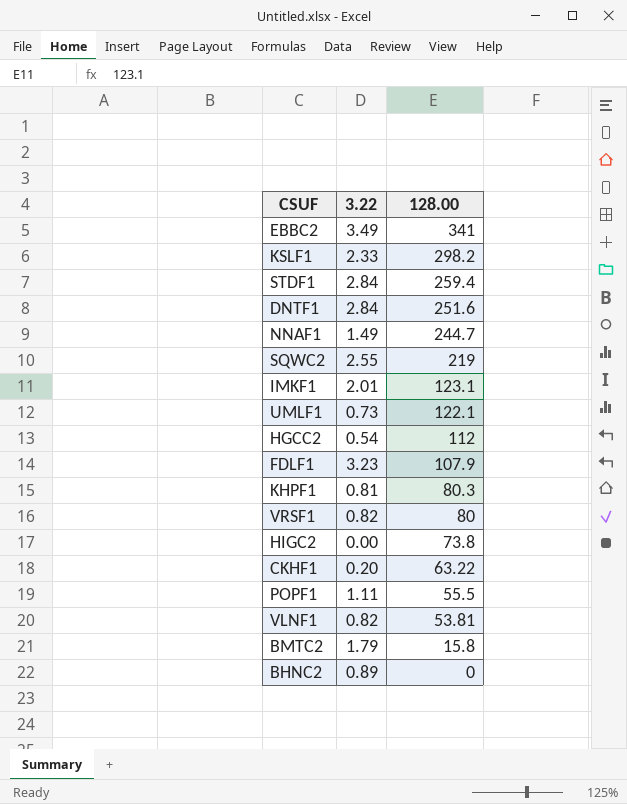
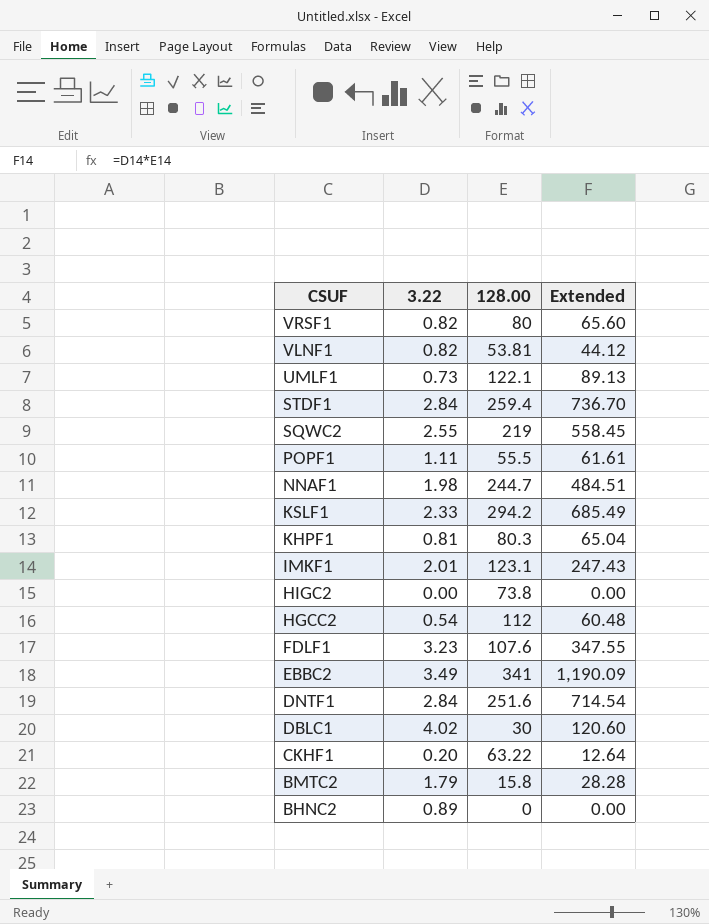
row order: 128.00 descending -> CSUF descending
column Extended | formula: none -> [3.22] * [128.00]
NNAF1 | 3.22: 1.49 -> 1.98
KSLF1 | 128.00: 298.2 -> 294.2
FDLF1 | 128.00: 107.9 -> 107.6
row DBLC1: none -> 4.02 | 30 | 120.60

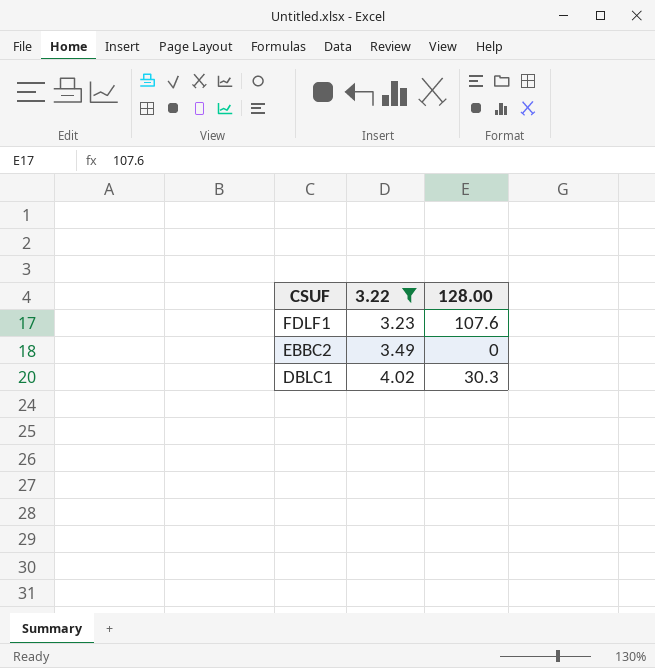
filter: none -> 3.22 >= 3.23
column Extended | formula: [3.22] * [128.00] -> none
EBBC2 | 128.00: 341 -> 0
DBLC1 | 128.00: 30 -> 30.3

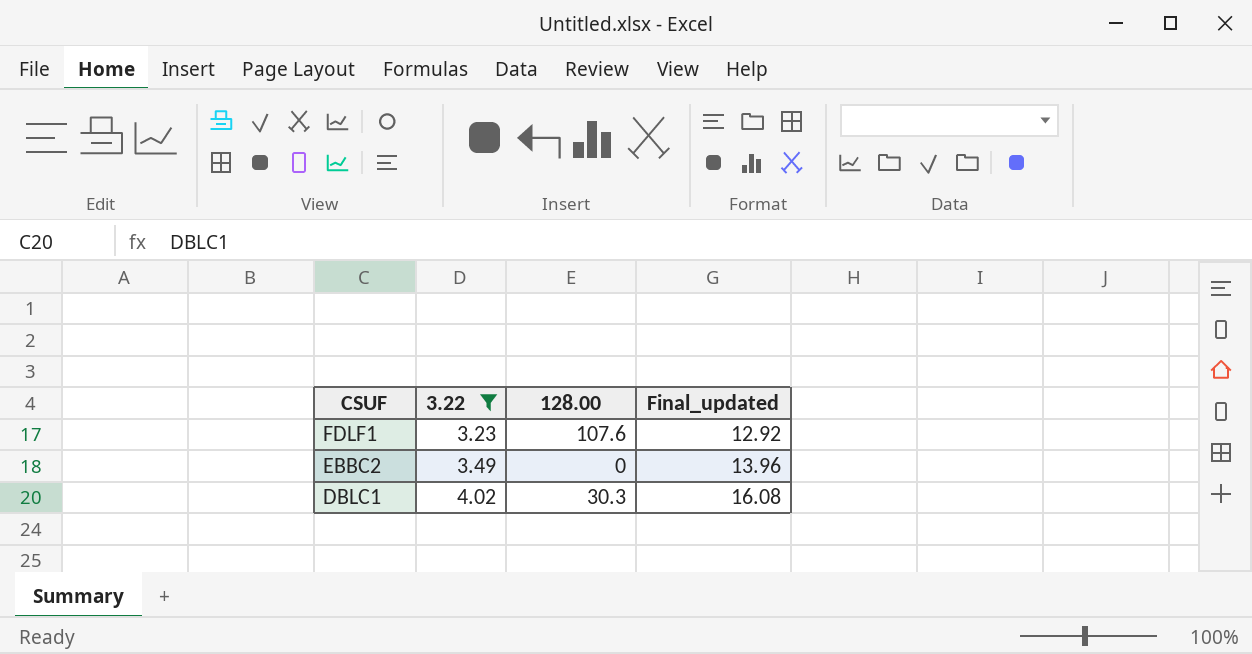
column Final_updated | formula: none -> [3.22] * 4

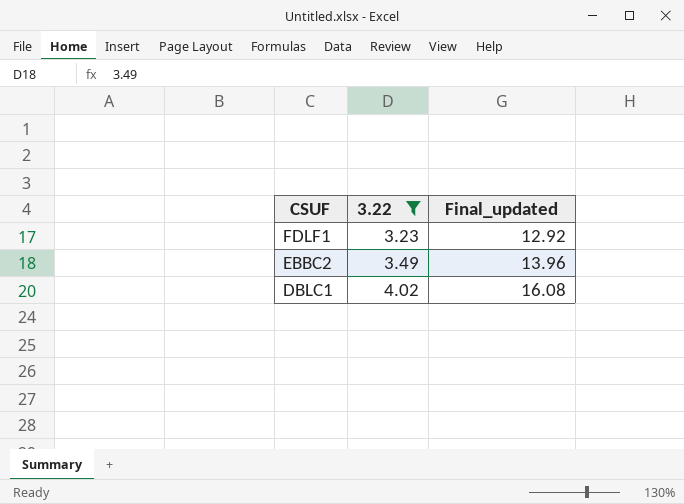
column 128.00 | position: 3 -> none

